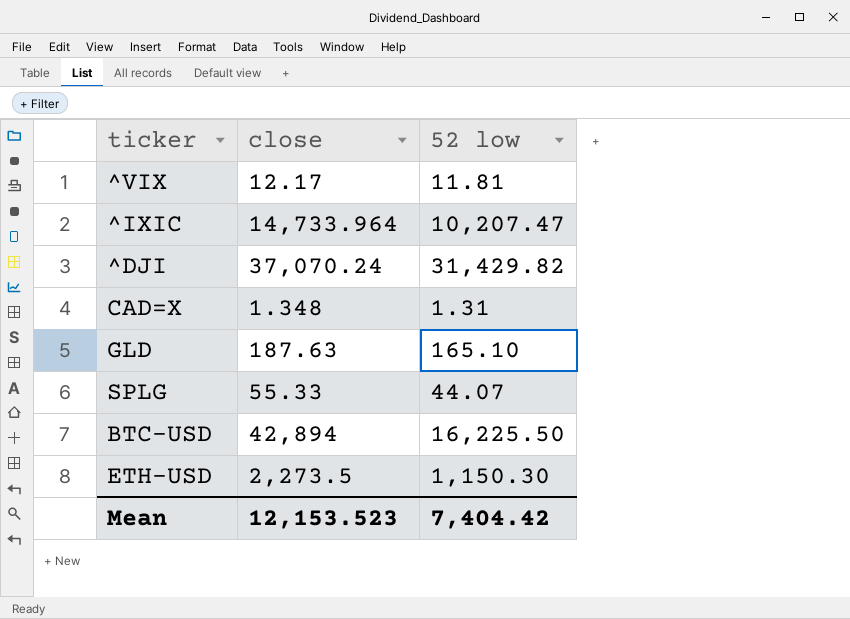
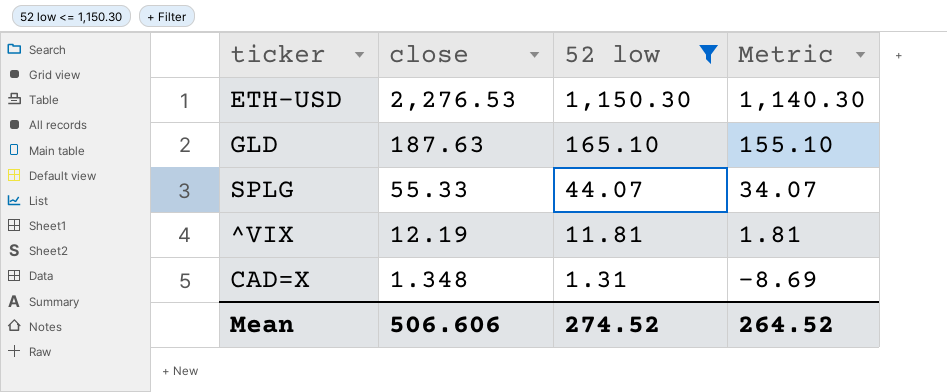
filter: none -> 52 low <= 1,150.30
row order: none -> close descending
column Metric | formula: none -> [52 low] - 10
ETH-USD | close: 2,273.5 -> 2,276.53
^VIX | close: 12.17 -> 12.19
Mean | close: 12,153.523 -> 506.606
Mean | 52 low: 7,404.42 -> 274.52

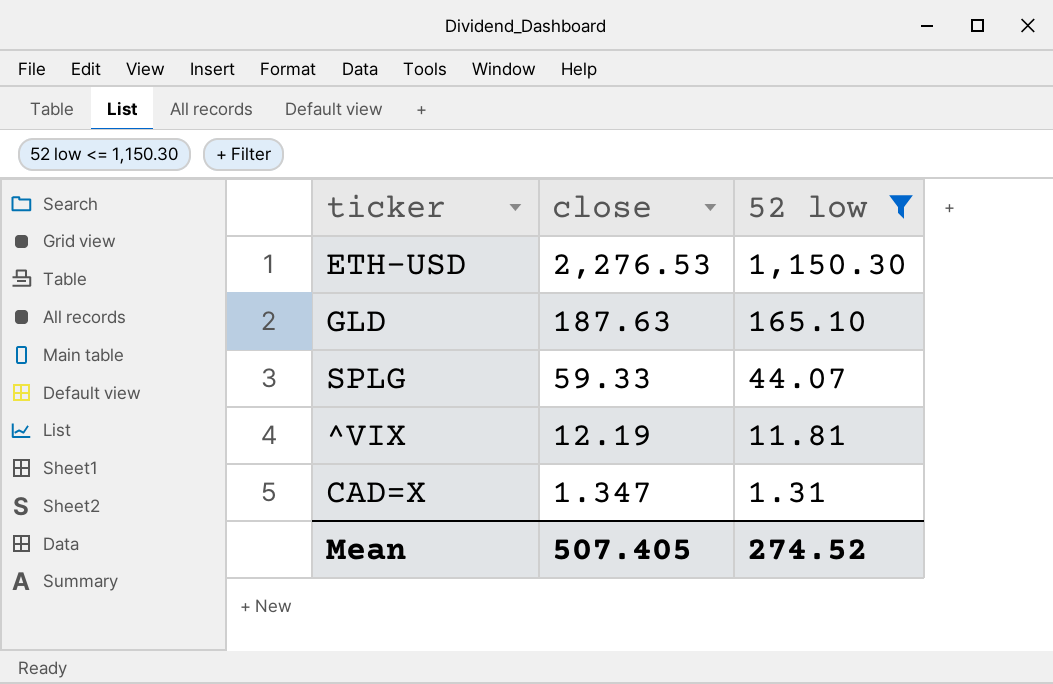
column Metric | formula: [52 low] - 10 -> none
SPLG | close: 55.33 -> 59.33
CAD=X | close: 1.348 -> 1.347
Mean | close: 506.606 -> 507.405

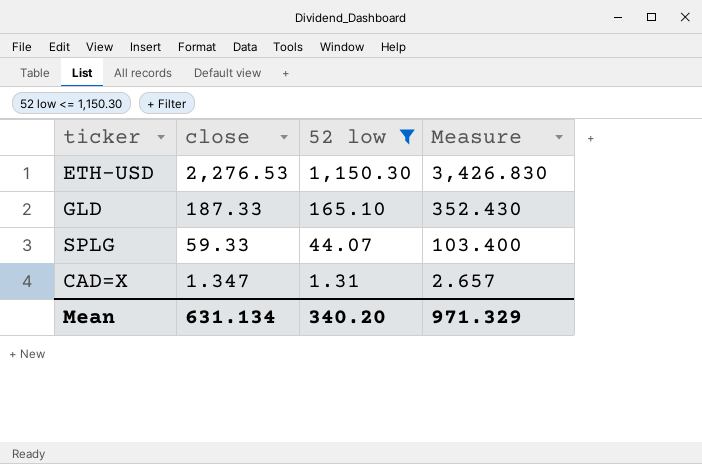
column Measure | formula: none -> [close] + [52 low]
row ^VIX: 12.19 | 11.81 -> none
GLD | close: 187.63 -> 187.33
Mean | close: 507.405 -> 631.134
Mean | 52 low: 274.52 -> 340.20

